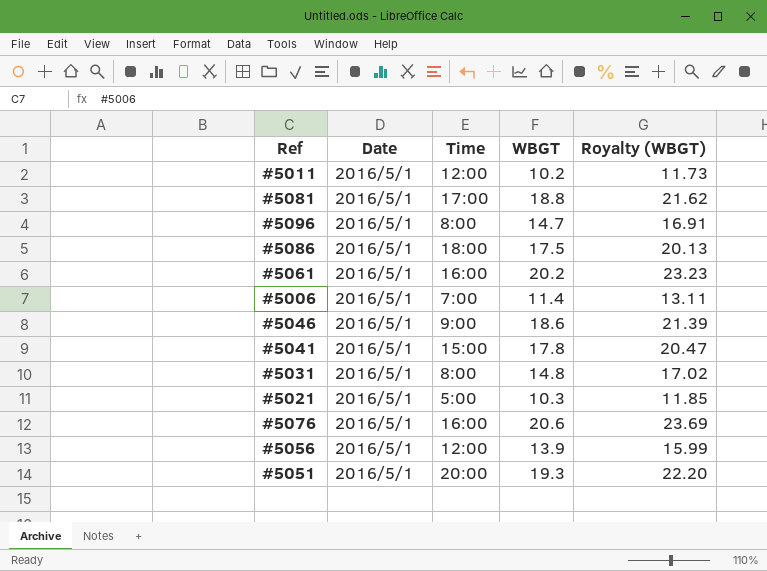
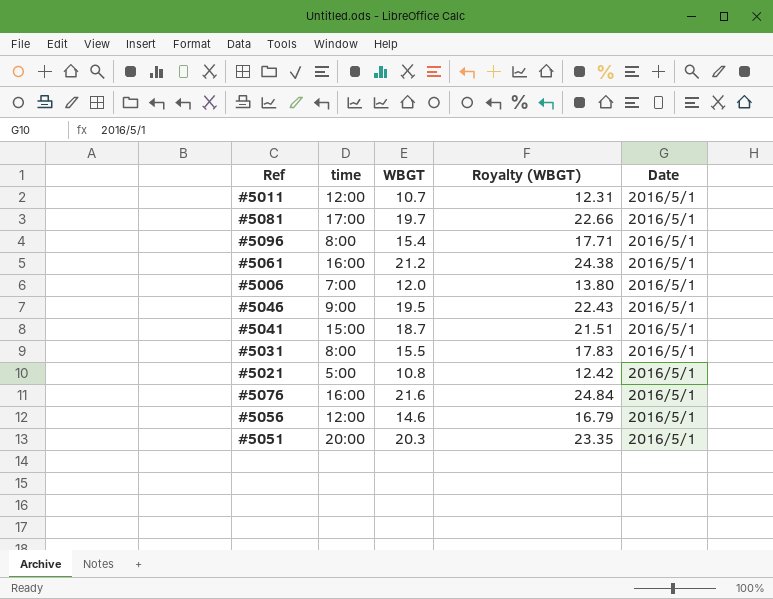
column name: Time -> time
column Date | position: 2 -> 5
row #5086: 2016/5/1 | 18:00 | 17.5 | 20.13 -> none
#5011 | WBGT: 10.2 -> 10.7
#5011 | Royalty (WBGT): 11.73 -> 12.31
#5081 | WBGT: 18.8 -> 19.7
#5081 | Royalty (WBGT): 21.62 -> 22.66
#5096 | WBGT: 14.7 -> 15.4
#5096 | Royalty (WBGT): 16.91 -> 17.71
#5061 | WBGT: 20.2 -> 21.2
#5061 | Royalty (WBGT): 23.23 -> 24.38
#5006 | WBGT: 11.4 -> 12.0
#5006 | Royalty (WBGT): 13.11 -> 13.80
#5046 | WBGT: 18.6 -> 19.5
#5046 | Royalty (WBGT): 21.39 -> 22.43
#5041 | WBGT: 17.8 -> 18.7
#5041 | Royalty (WBGT): 20.47 -> 21.51
#5031 | WBGT: 14.8 -> 15.5
#5031 | Royalty (WBGT): 17.02 -> 17.83
#5021 | WBGT: 10.3 -> 10.8
#5021 | Royalty (WBGT): 11.85 -> 12.42
#5076 | WBGT: 20.6 -> 21.6
#5076 | Royalty (WBGT): 23.69 -> 24.84
#5056 | WBGT: 13.9 -> 14.6
#5056 | Royalty (WBGT): 15.99 -> 16.79
#5051 | WBGT: 19.3 -> 20.3
#5051 | Royalty (WBGT): 22.20 -> 23.35

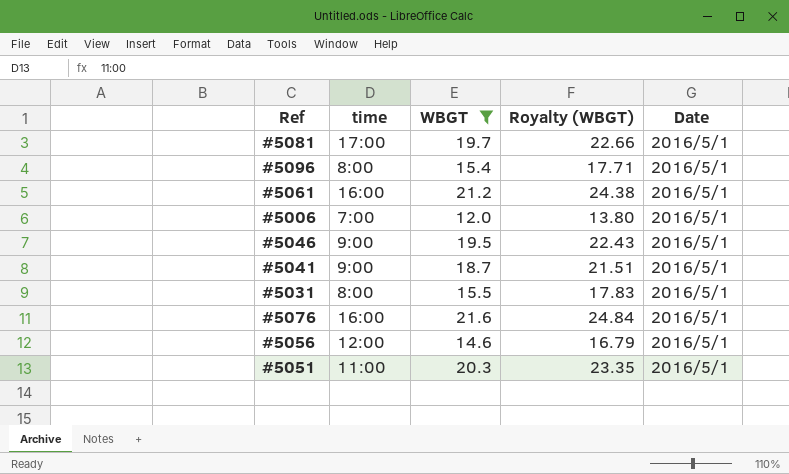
filter: none -> WBGT >= 12.0
#5041 | time: 15:00 -> 9:00
#5051 | time: 20:00 -> 11:00

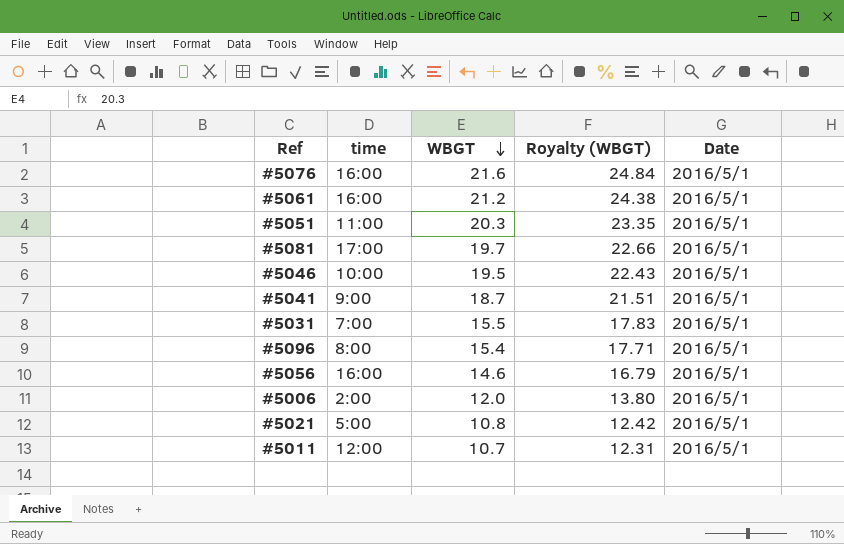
filter: WBGT >= 12.0 -> none
row order: none -> WBGT descending
#5046 | time: 9:00 -> 10:00
#5031 | time: 8:00 -> 7:00
#5056 | time: 12:00 -> 16:00
#5006 | time: 7:00 -> 2:00

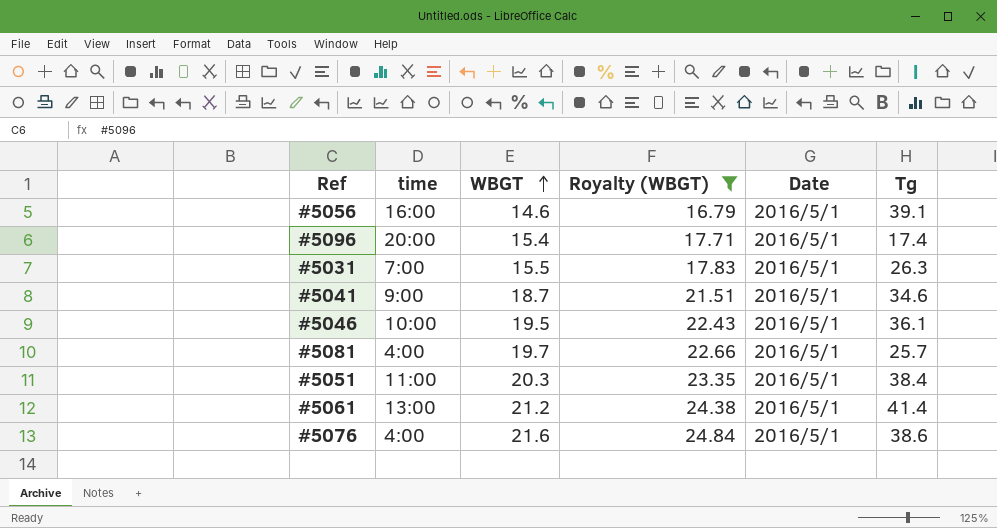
filter: none -> Royalty (WBGT) >= 16.79
row order: WBGT descending -> WBGT ascending
column Tg | position: none -> 6
#5096 | time: 8:00 -> 20:00
#5081 | time: 17:00 -> 4:00
#5061 | time: 16:00 -> 13:00
#5076 | time: 16:00 -> 4:00

